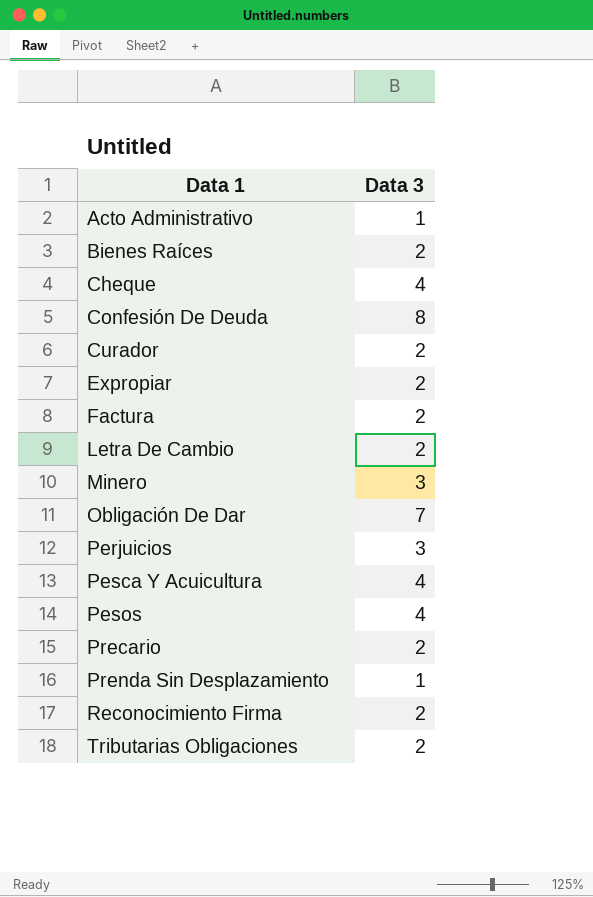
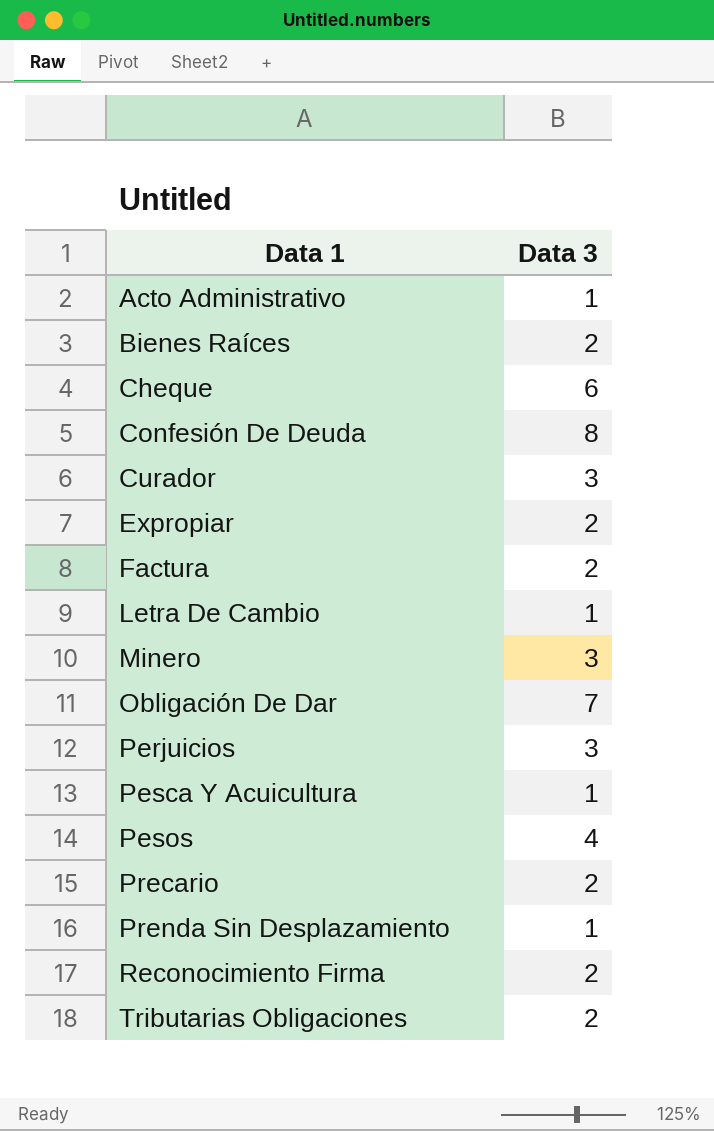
Cheque | Data 3: 4 -> 6
Curador | Data 3: 2 -> 3
Letra De Cambio | Data 3: 2 -> 1
Pesca Y Acuicultura | Data 3: 4 -> 1

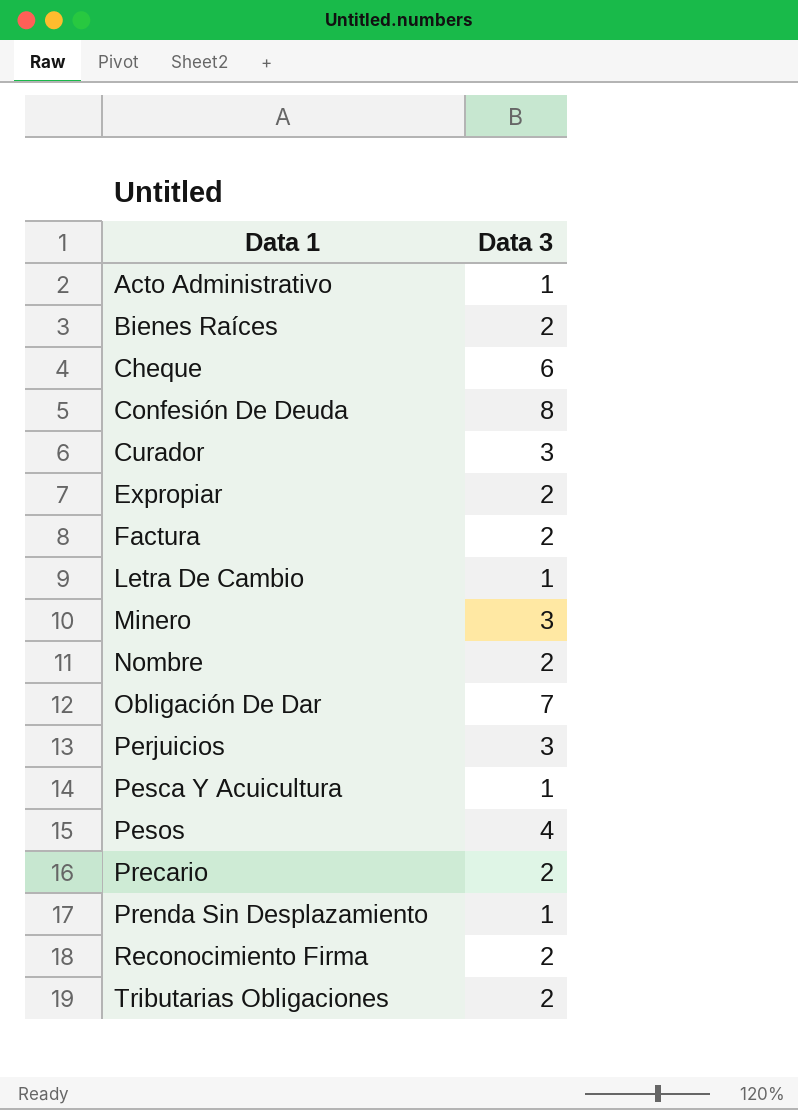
row Nombre: none -> 2

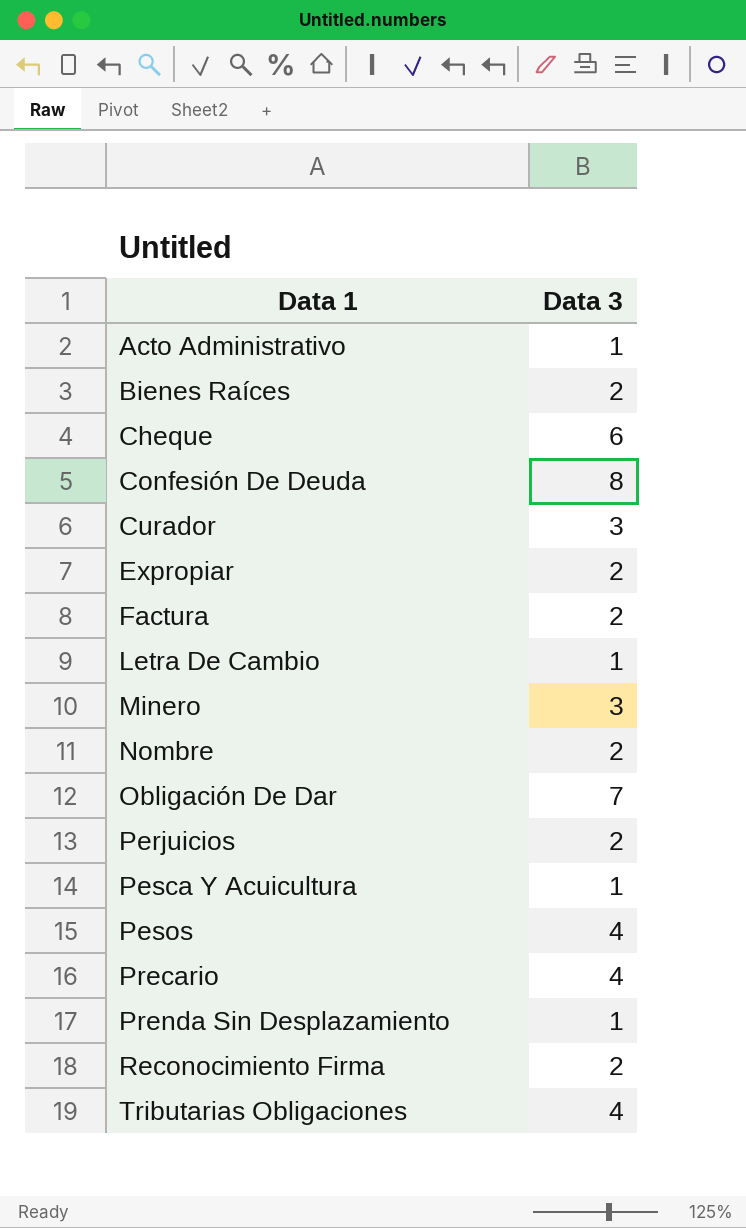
Perjuicios | Data 3: 3 -> 2
Precario | Data 3: 2 -> 4
Tributarias Obligaciones | Data 3: 2 -> 4

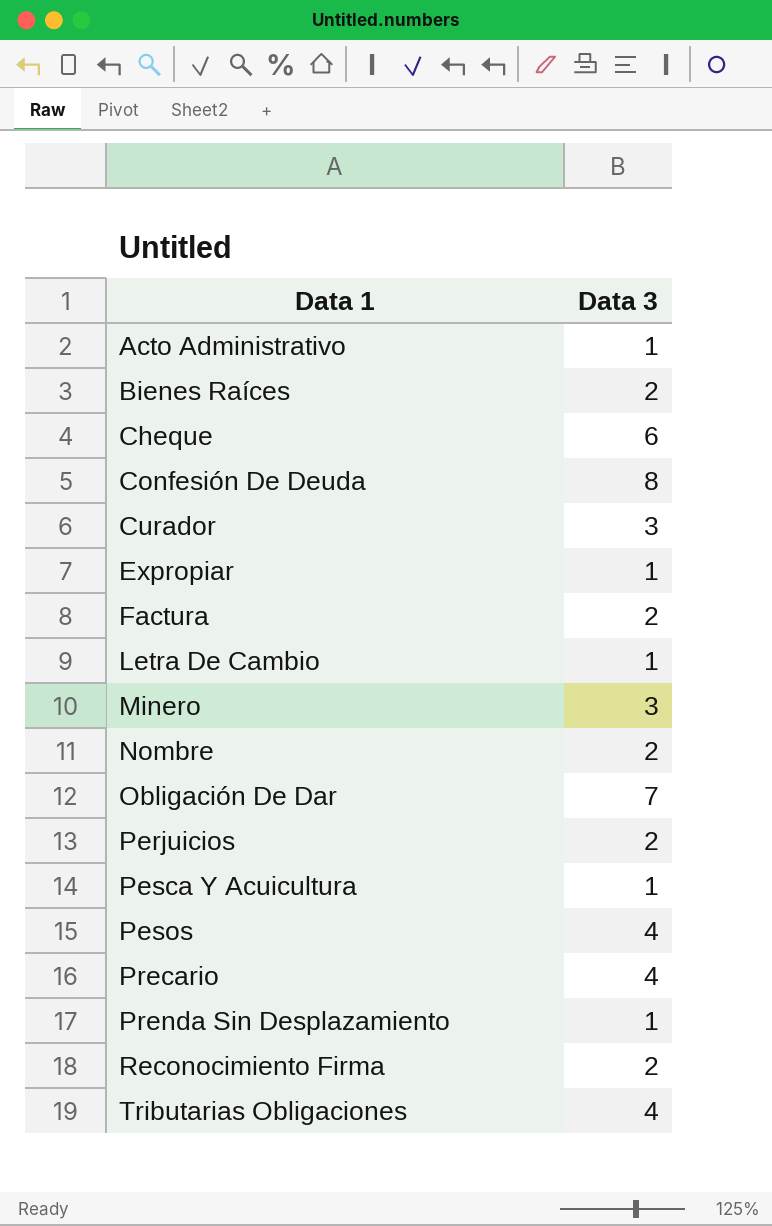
Expropiar | Data 3: 2 -> 1

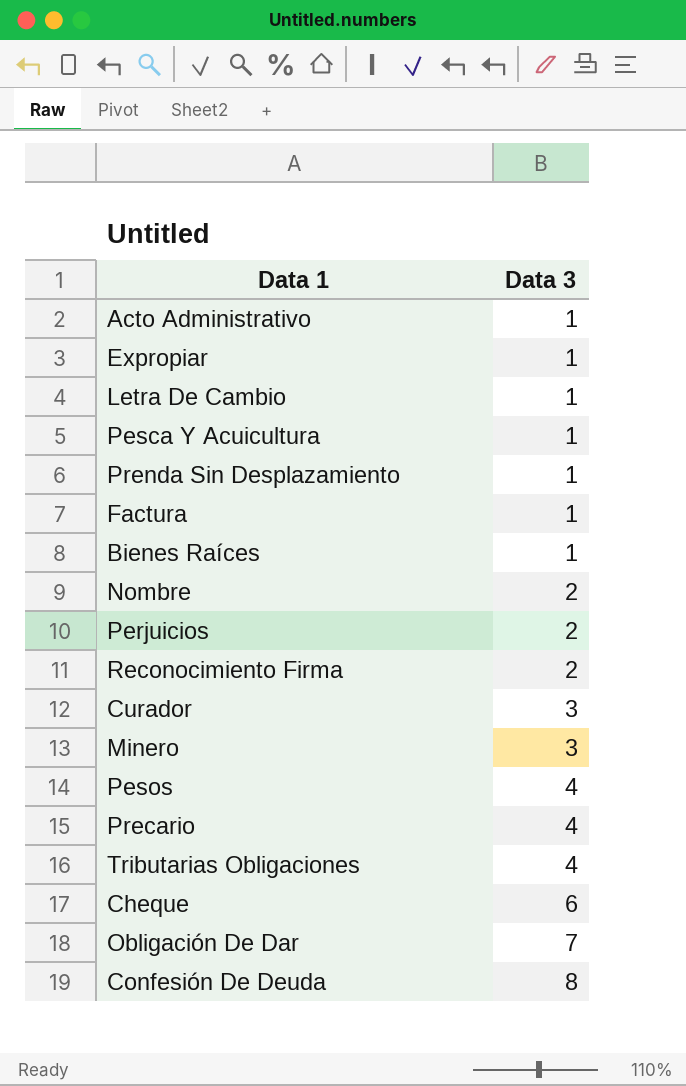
row order: Data 1 ascending -> Data 3 ascending
Factura | Data 3: 2 -> 1
Bienes Raíces | Data 3: 2 -> 1

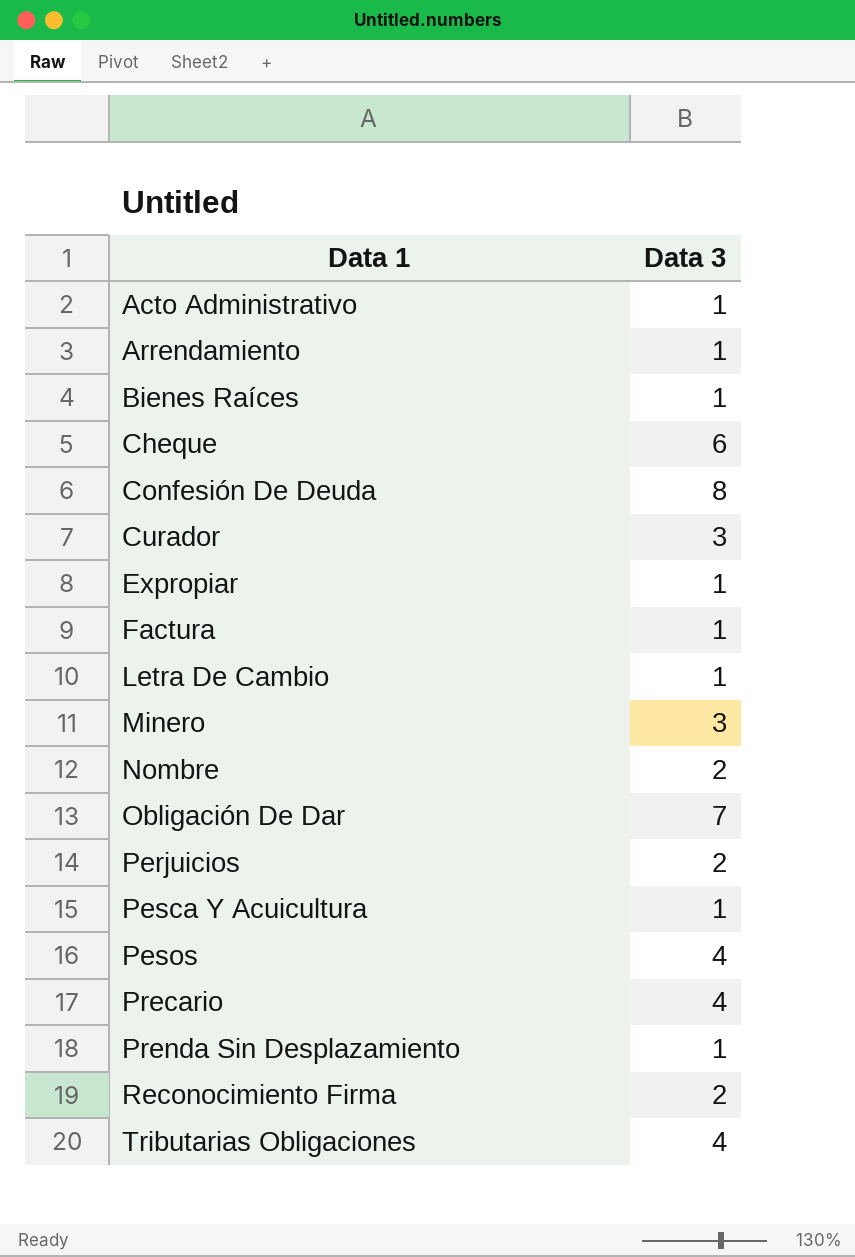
row order: Data 3 ascending -> Data 1 ascending
row Arrendamiento: none -> 1

